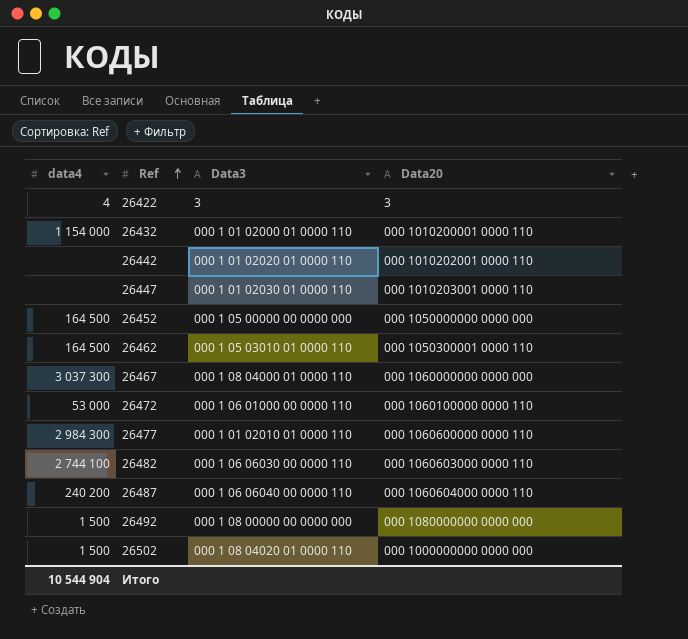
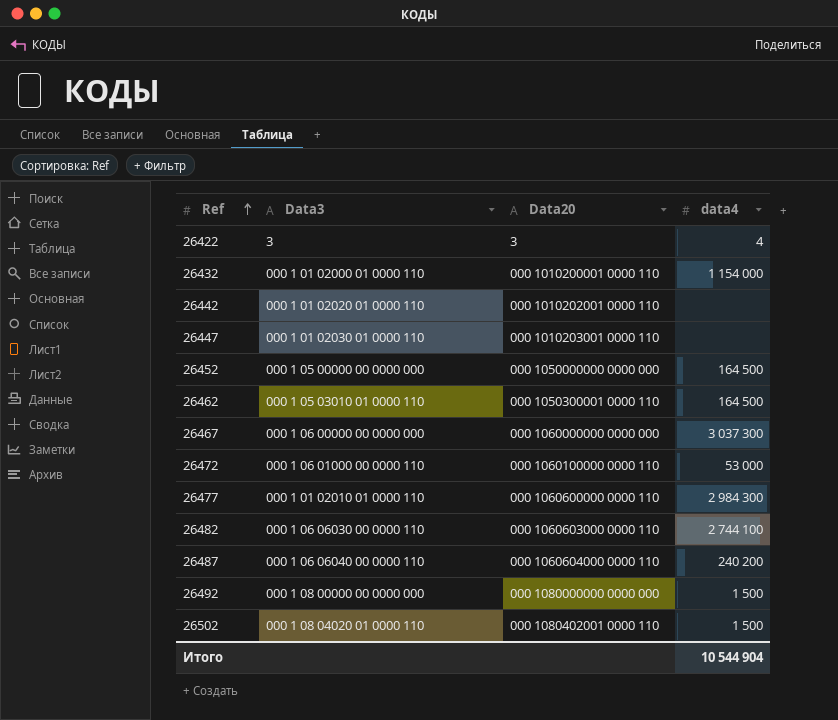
column data4 | position: 1 -> 4
26467 | Data3: 000 1 08 04000 01 0000 110 -> 000 1 06 00000 00 0000 000
26502 | Data20: 000 1000000000 0000 000 -> 000 1080402001 0000 110

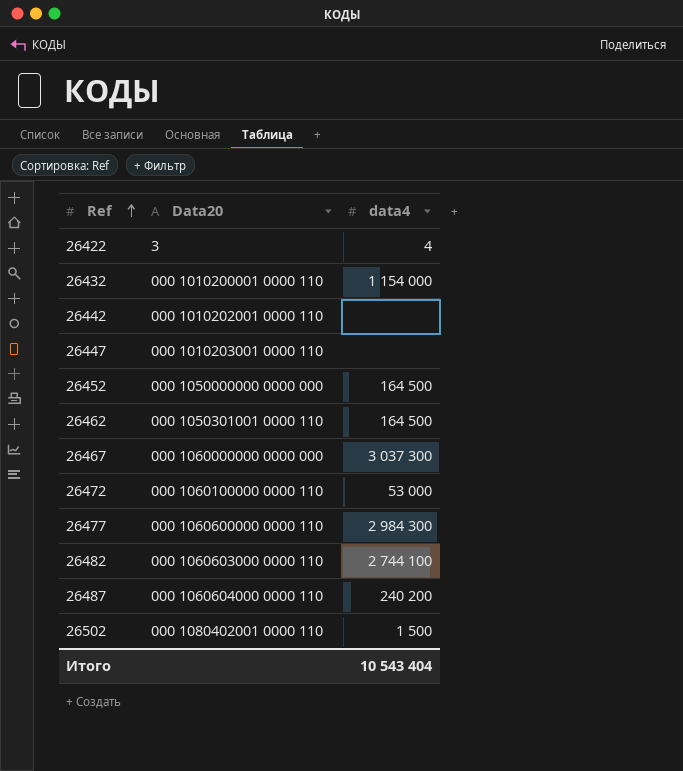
column Data3 | position: 2 -> none
row 26492: 000 1 08 00000 00 0000 000 | 000 1080000000 0000 000 | 1 500 -> none
26462 | Data20: 000 1050300001 0000 110 -> 000 1050301001 0000 110
Итого | data4: 10 544 904 -> 10 543 404

